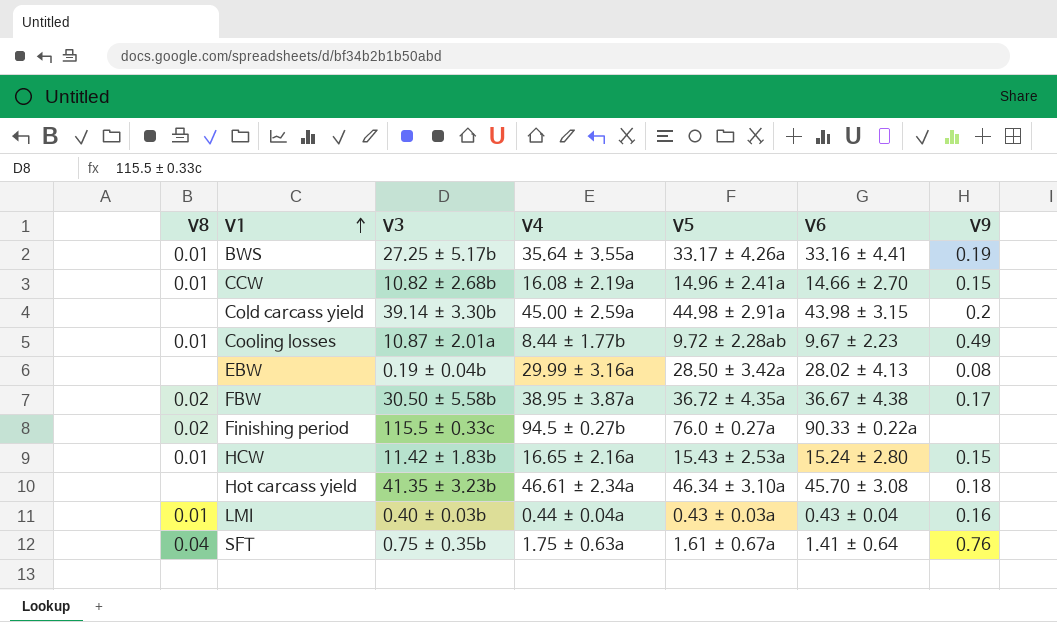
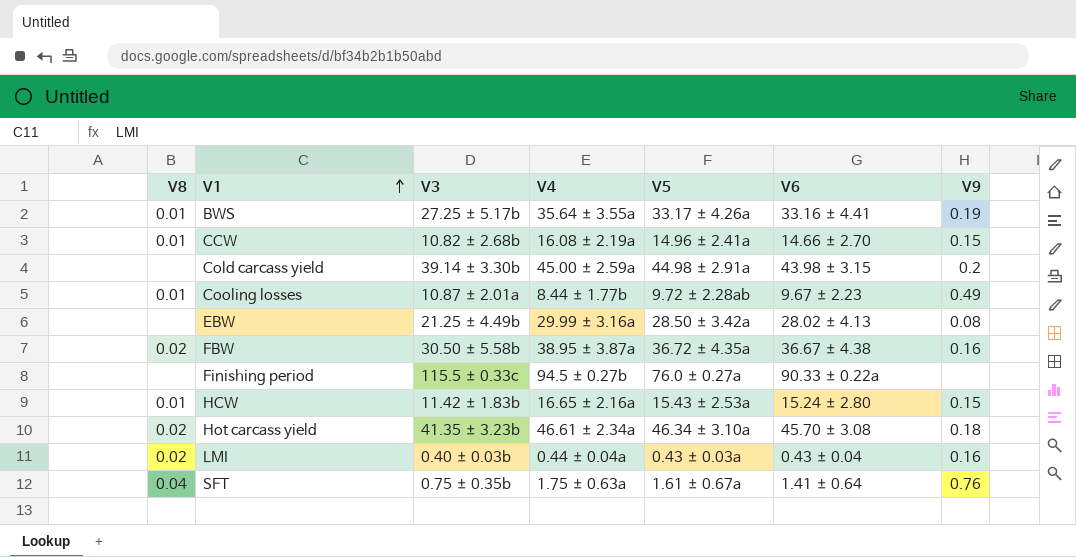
EBW | V3: 0.19 ± 0.04b -> 21.25 ± 4.49b
FBW | V9: 0.17 -> 0.16
Finishing period | V8: 0.02 -> none
Hot carcass yield | V8: none -> 0.02
LMI | V8: 0.01 -> 0.02

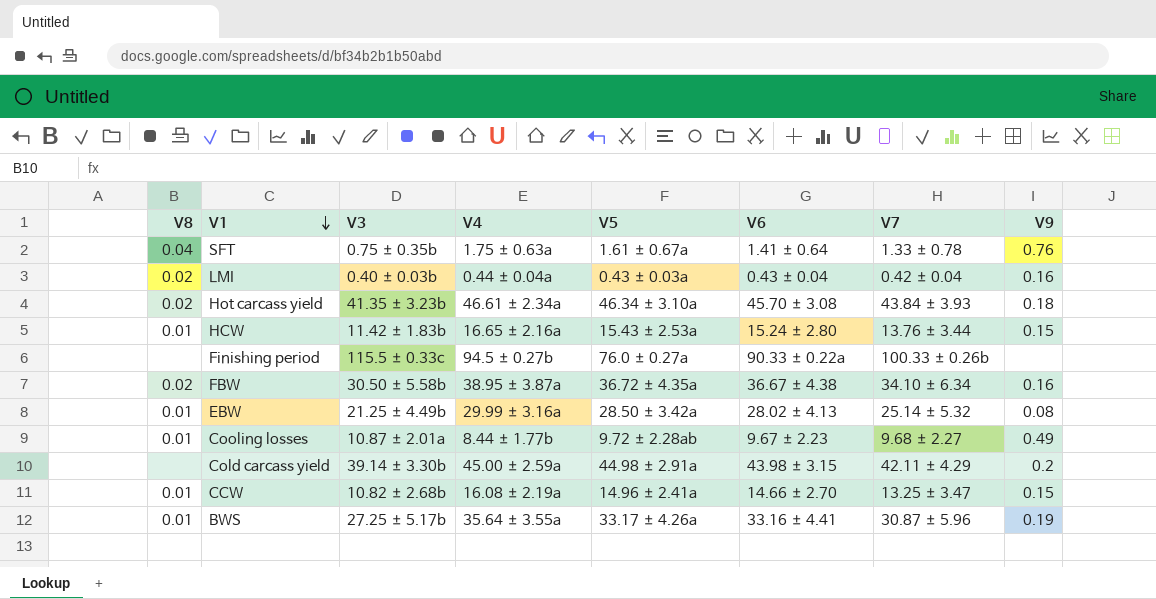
row order: V1 ascending -> V1 descending
column V7 | position: none -> 7
EBW | V8: none -> 0.01

